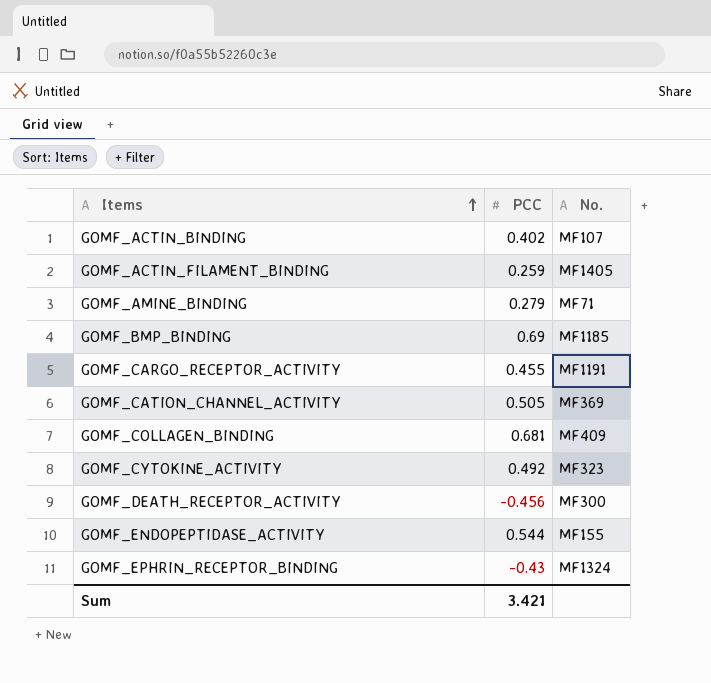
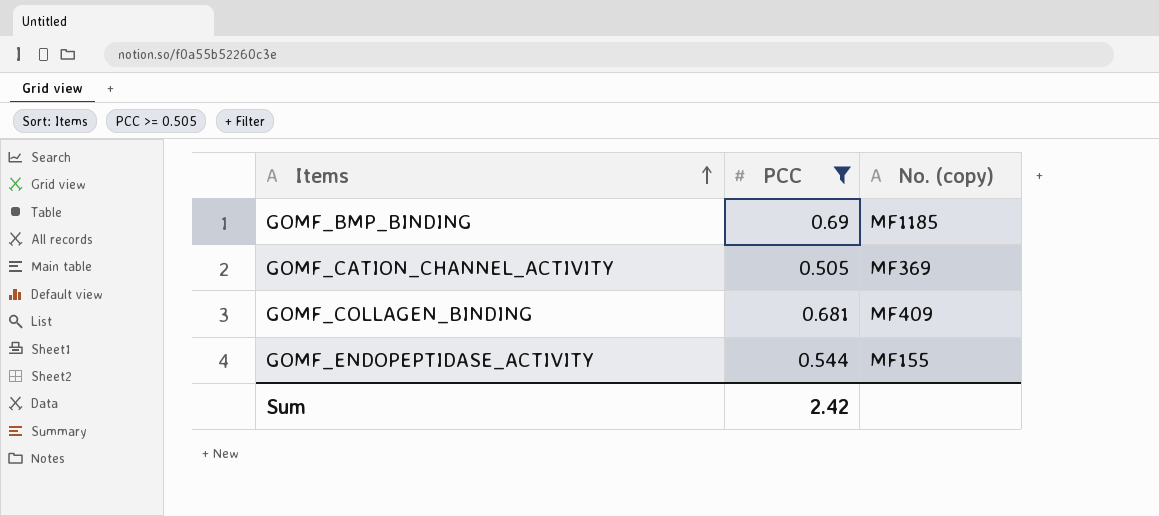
filter: none -> PCC >= 0.505
column name: No. -> No. (copy)
Sum | PCC: 3.421 -> 2.42

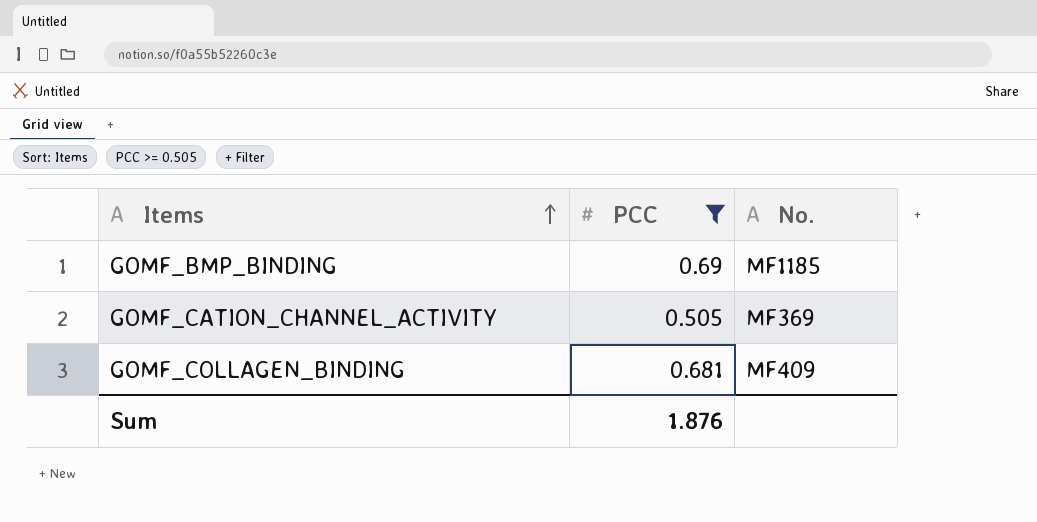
column name: No. (copy) -> No.
row GOMF_ENDOPEPTIDASE_ACTIVITY: 0.544 | MF155 -> none
Sum | PCC: 2.42 -> 1.876

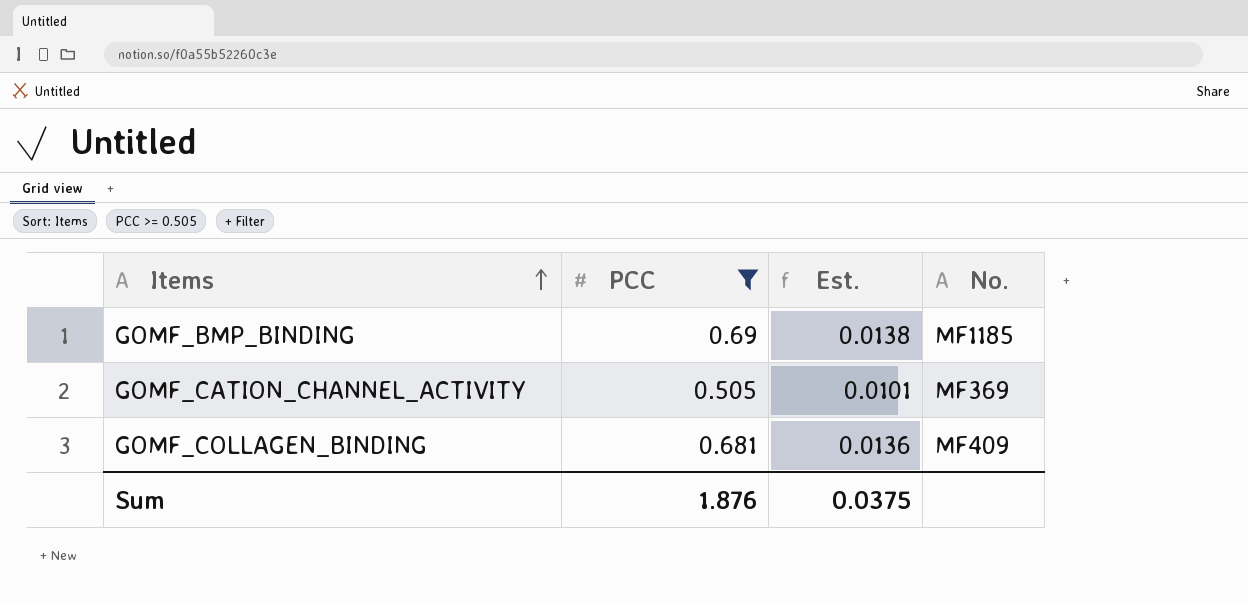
column Est. | formula: none -> [PCC] * 0.02

